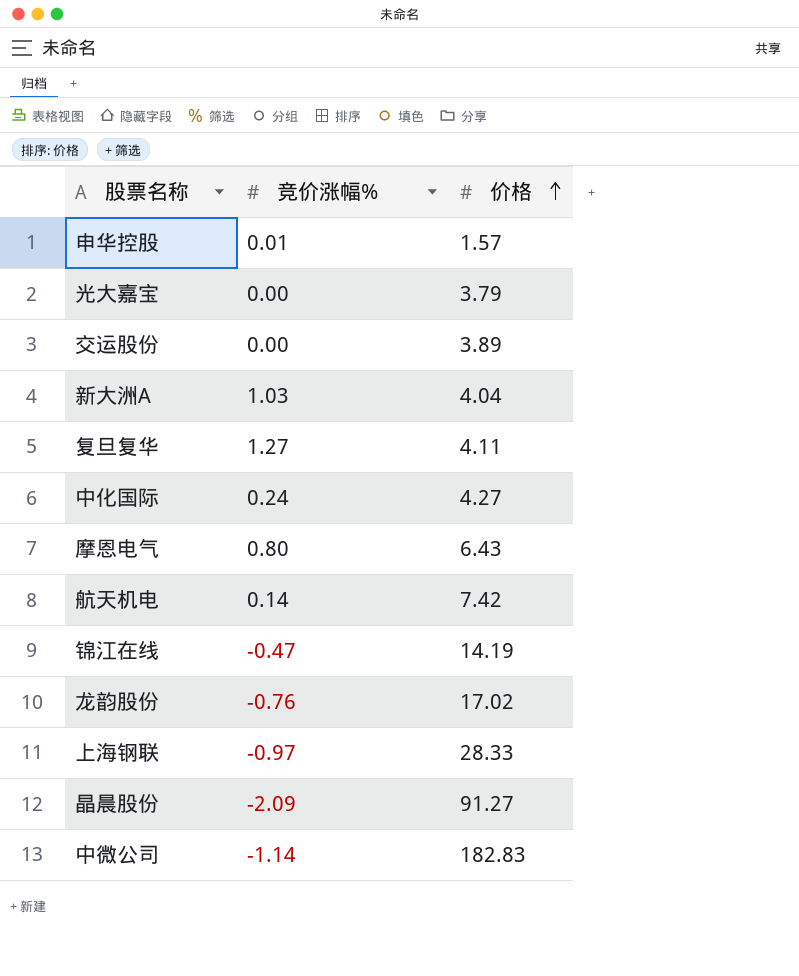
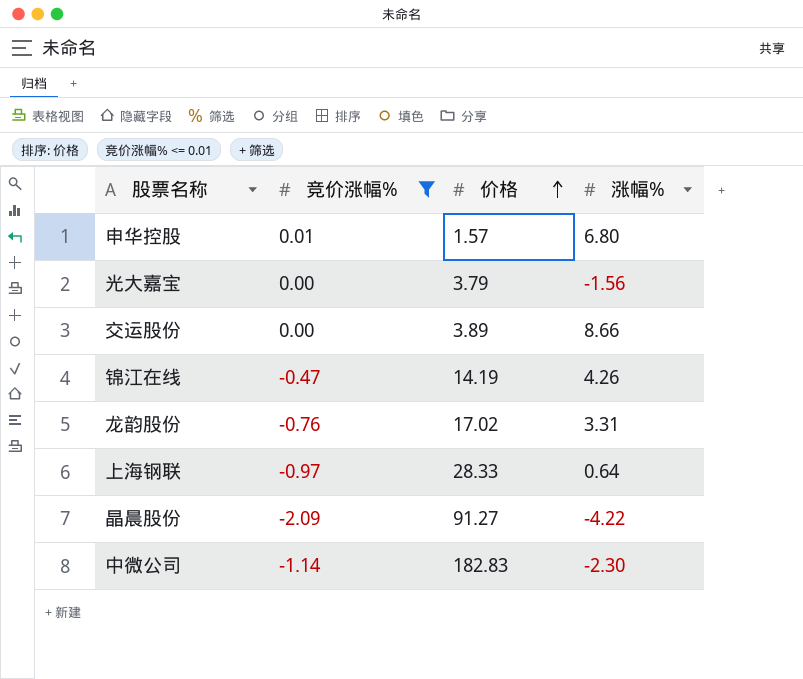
filter: none -> 竞价涨幅% <= 0.01
column 涨幅% | position: none -> 4

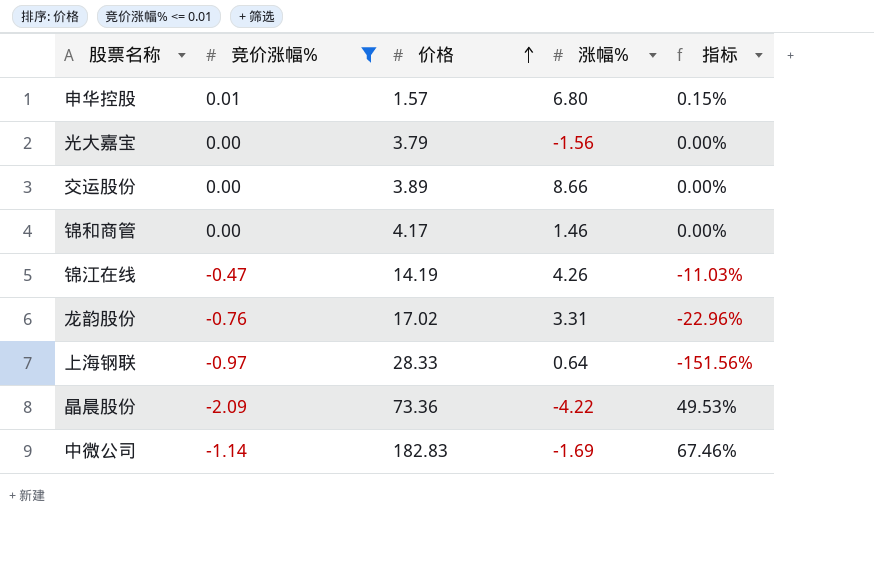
column 指标 | formula: none -> [竞价涨幅%] / [涨幅%]
row 锦和商管: none -> 0.00 | 4.17 | 1.46 | 0.00%
晶晨股份 | 价格: 91.27 -> 73.36
中微公司 | 涨幅%: -2.30 -> -1.69

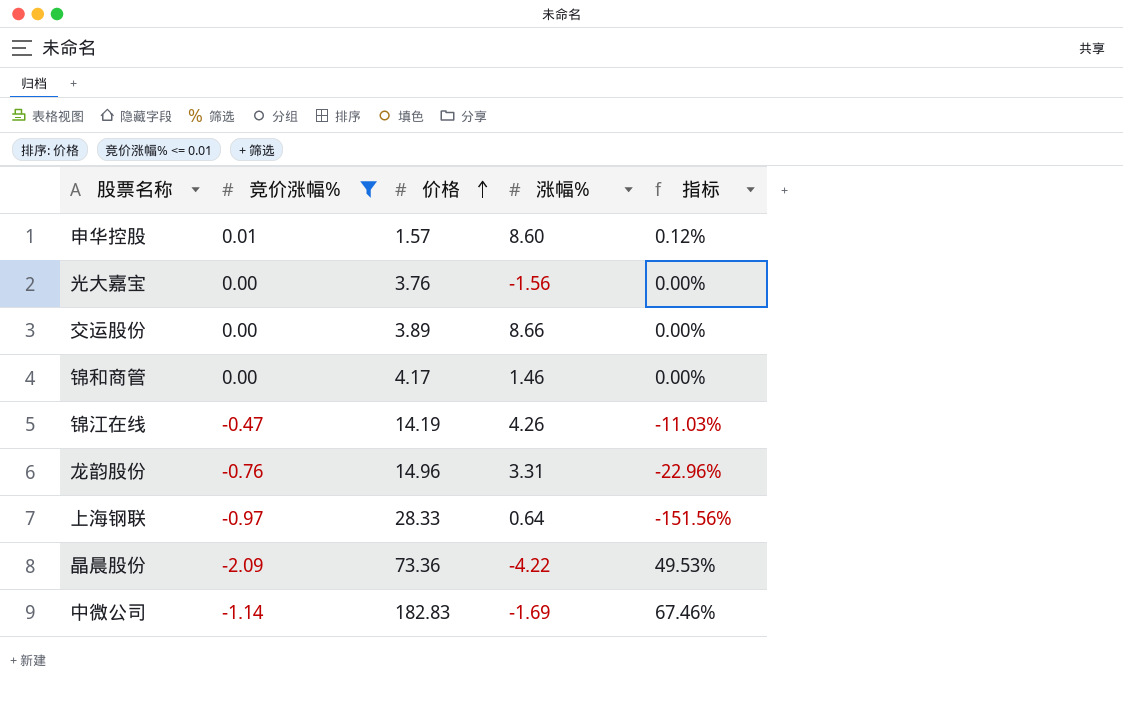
申华控股 | 涨幅%: 6.80 -> 8.60
申华控股 | 指标: 0.15% -> 0.12%
光大嘉宝 | 价格: 3.79 -> 3.76
龙韵股份 | 价格: 17.02 -> 14.96

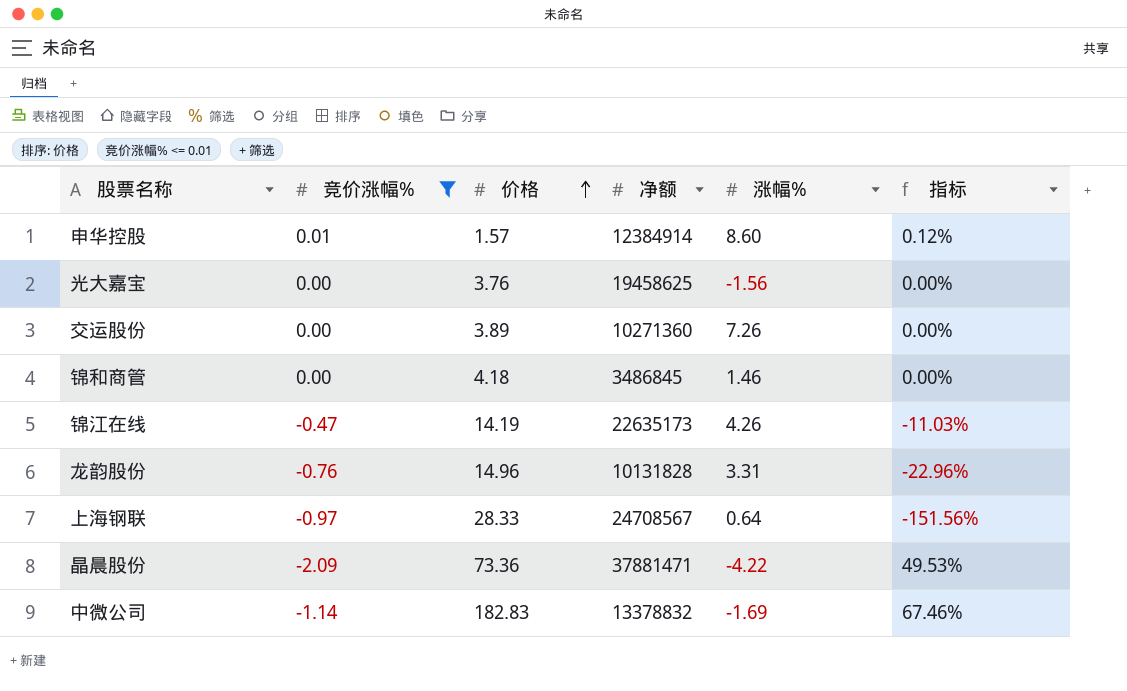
column 净额 | position: none -> 4
交运股份 | 涨幅%: 8.66 -> 7.26
锦和商管 | 价格: 4.17 -> 4.18

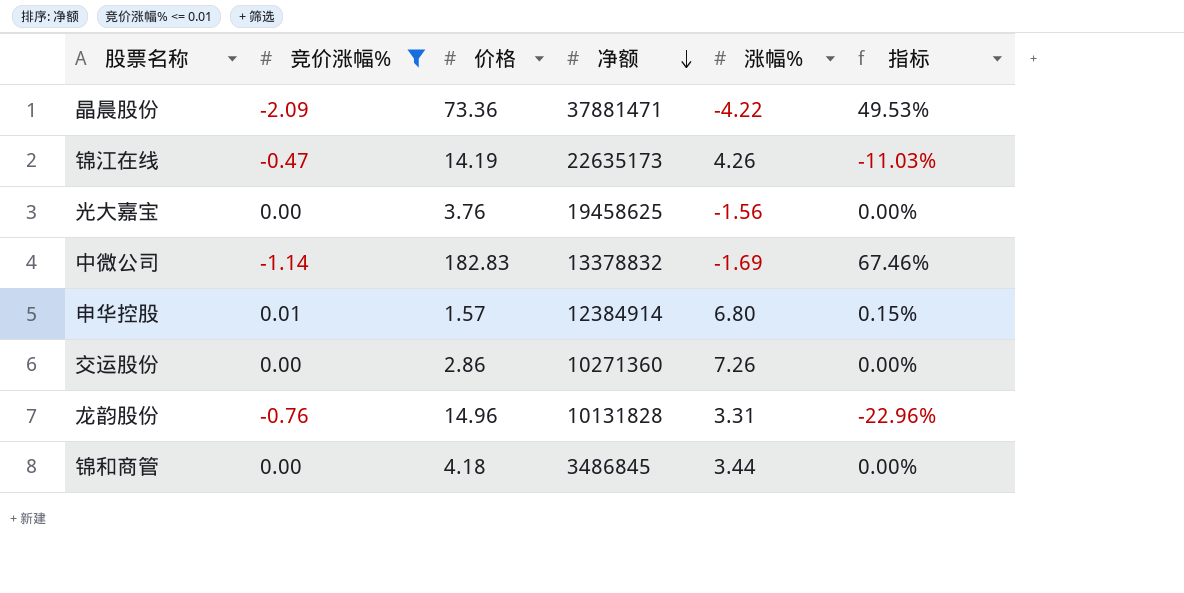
row order: 价格 ascending -> 净额 descending
row 上海钢联: -0.97 | 28.33 | 24708567 | 0.64 | -151.56% -> none
申华控股 | 涨幅%: 8.60 -> 6.80
申华控股 | 指标: 0.12% -> 0.15%
交运股份 | 价格: 3.89 -> 2.86
锦和商管 | 涨幅%: 1.46 -> 3.44

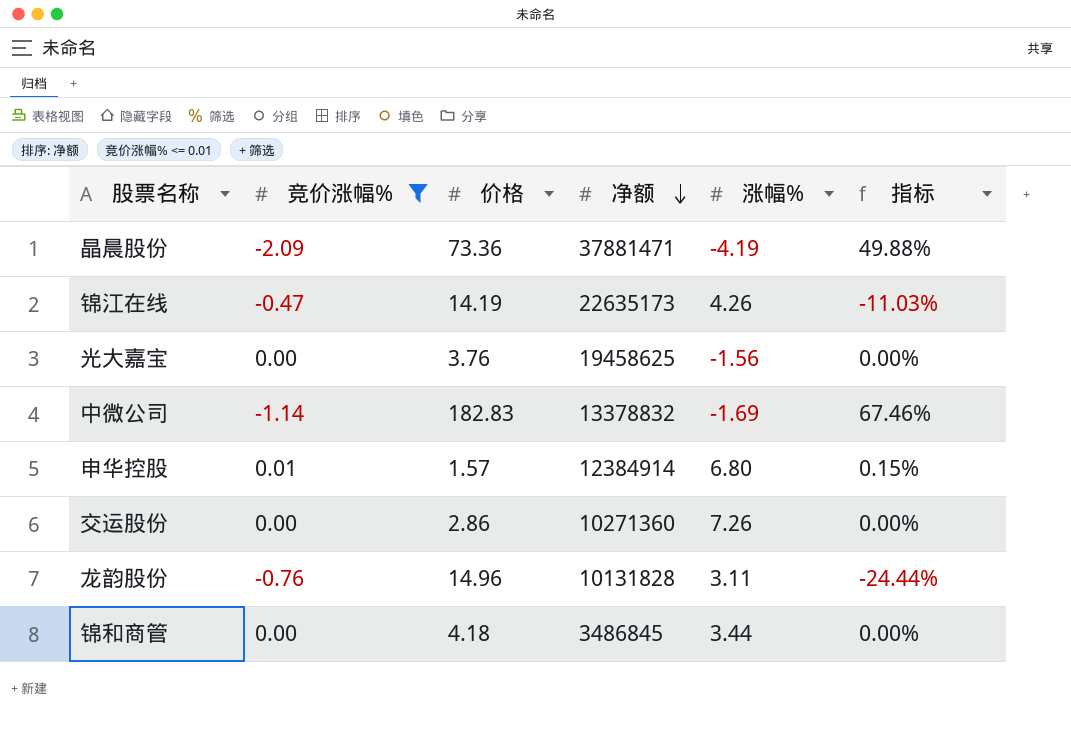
晶晨股份 | 涨幅%: -4.22 -> -4.19
晶晨股份 | 指标: 49.53% -> 49.88%
龙韵股份 | 涨幅%: 3.31 -> 3.11
龙韵股份 | 指标: -22.96% -> -24.44%

